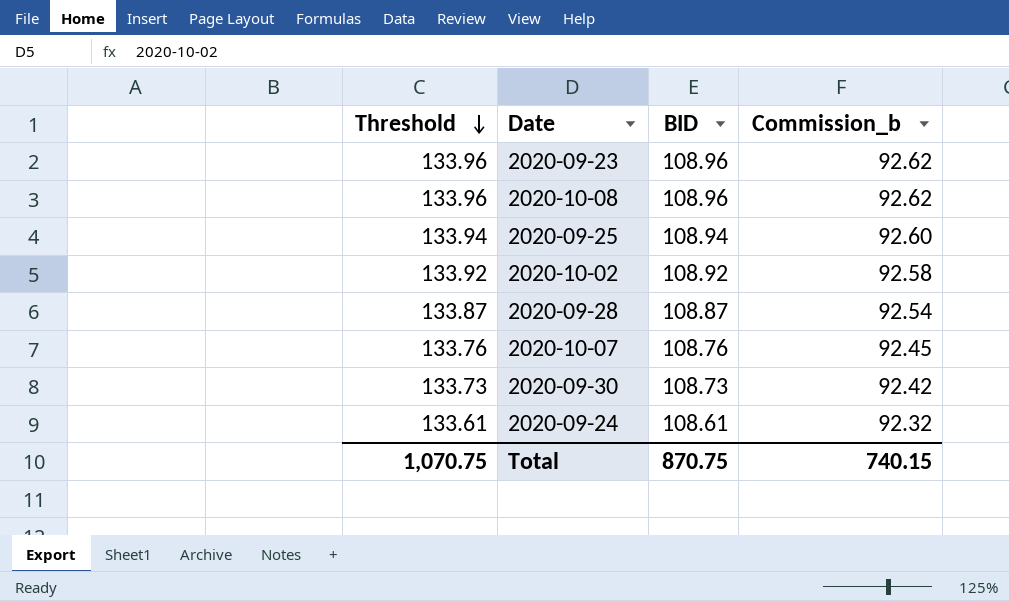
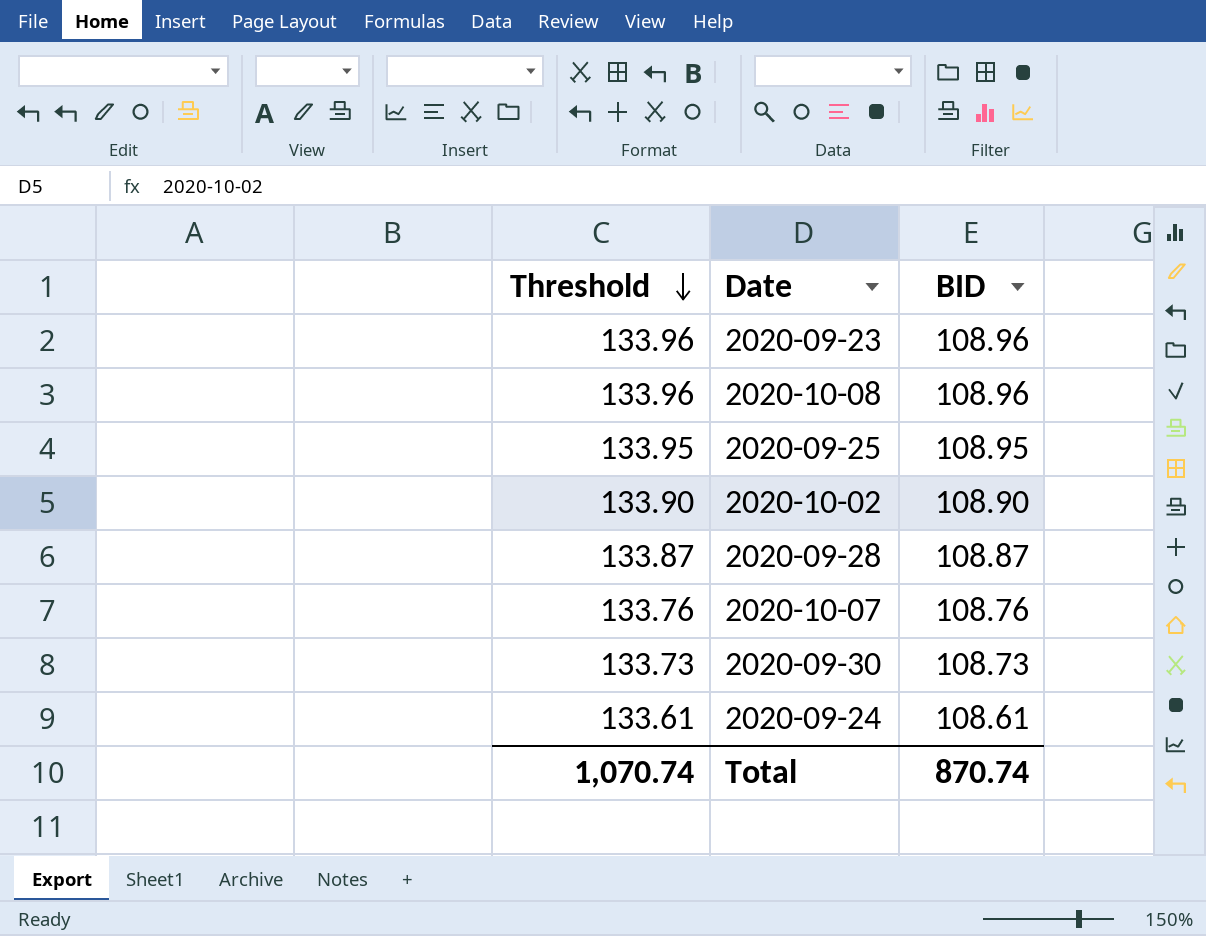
column Commission_b | formula: [BID] * 0.85 -> none
2020-09-25 | Threshold: 133.94 -> 133.95
2020-09-25 | BID: 108.94 -> 108.95
2020-10-02 | Threshold: 133.92 -> 133.90
2020-10-02 | BID: 108.92 -> 108.90
Total | Threshold: 1,070.75 -> 1,070.74
Total | BID: 870.75 -> 870.74

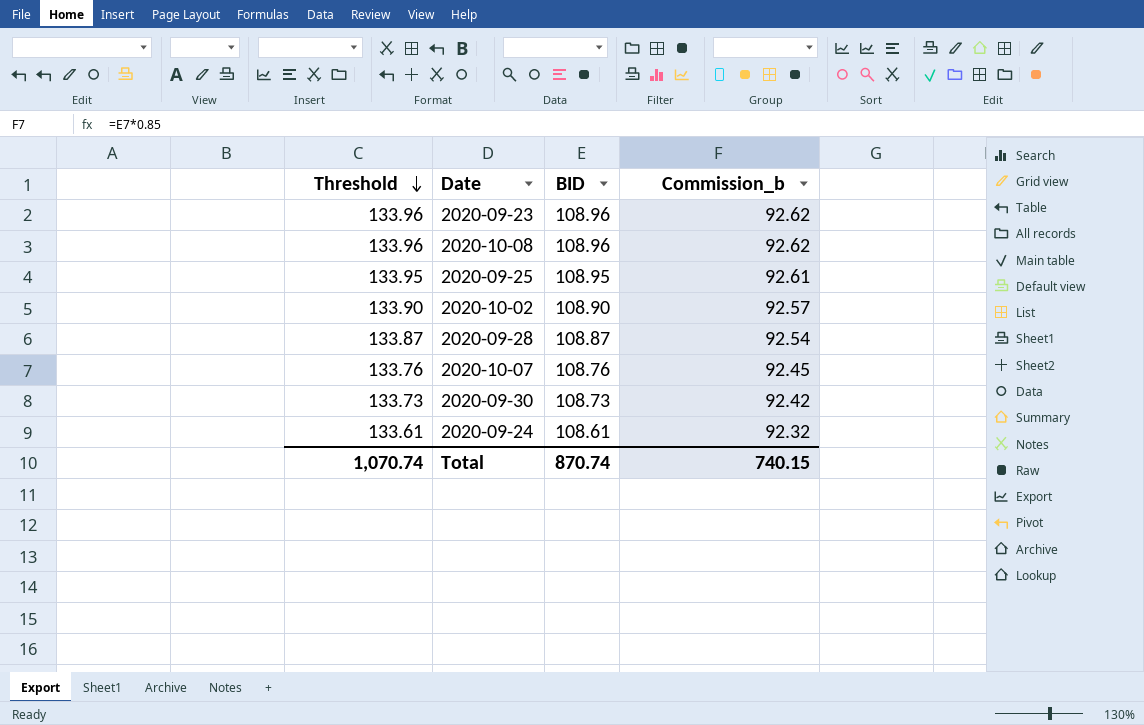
column Commission_b | formula: none -> [BID] * 0.85

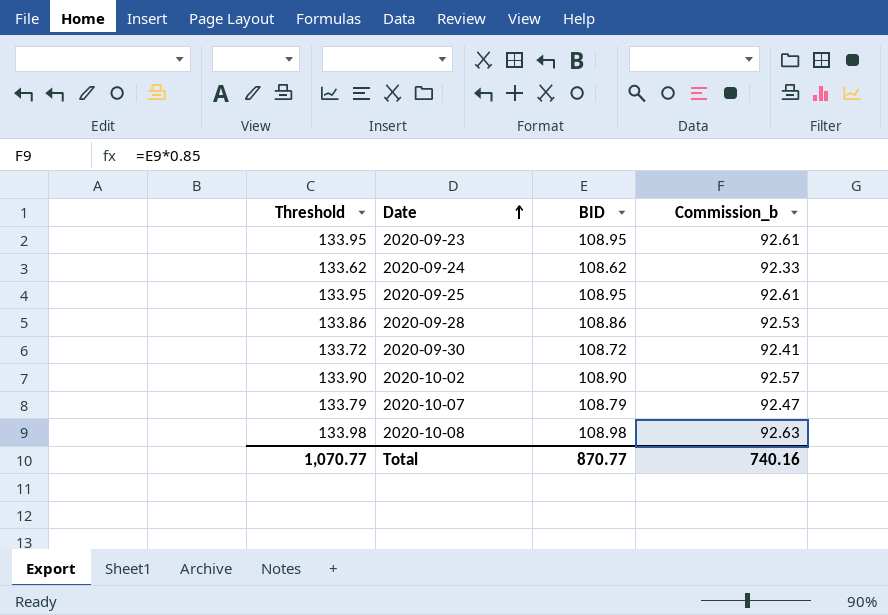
row order: Threshold descending -> Date ascending
2020-09-23 | Threshold: 133.96 -> 133.95
2020-09-23 | BID: 108.96 -> 108.95
2020-09-23 | Commission_b: 92.62 -> 92.61
2020-09-24 | Threshold: 133.61 -> 133.62
2020-09-24 | BID: 108.61 -> 108.62
2020-09-24 | Commission_b: 92.32 -> 92.33
2020-09-28 | Threshold: 133.87 -> 133.86
2020-09-28 | BID: 108.87 -> 108.86
2020-09-28 | Commission_b: 92.54 -> 92.53
2020-09-30 | Threshold: 133.73 -> 133.72
2020-09-30 | BID: 108.73 -> 108.72
2020-09-30 | Commission_b: 92.42 -> 92.41
2020-10-07 | Threshold: 133.76 -> 133.79
2020-10-07 | BID: 108.76 -> 108.79
2020-10-07 | Commission_b: 92.45 -> 92.47
2020-10-08 | Threshold: 133.96 -> 133.98
2020-10-08 | BID: 108.96 -> 108.98
2020-10-08 | Commission_b: 92.62 -> 92.63
Total | Threshold: 1,070.74 -> 1,070.77
Total | BID: 870.74 -> 870.77
Total | Commission_b: 740.15 -> 740.16

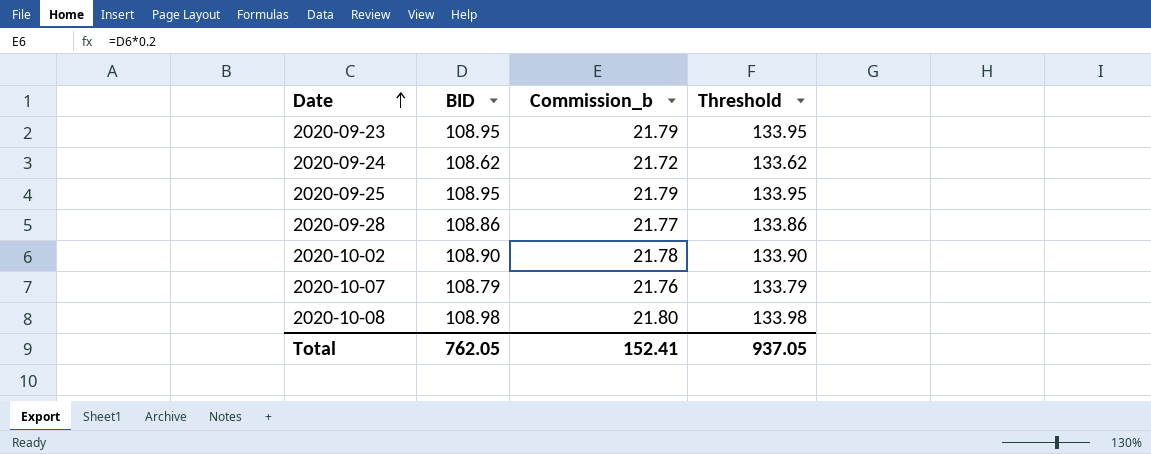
column Commission_b | formula: [BID] * 0.85 -> [BID] * 0.2
column Threshold | position: 1 -> 4
row 2020-09-30: 133.72 | 108.72 | 92.41 -> none
Total | BID: 870.77 -> 762.05
Total | Commission_b: 740.16 -> 152.41
Total | Threshold: 1,070.77 -> 937.05

